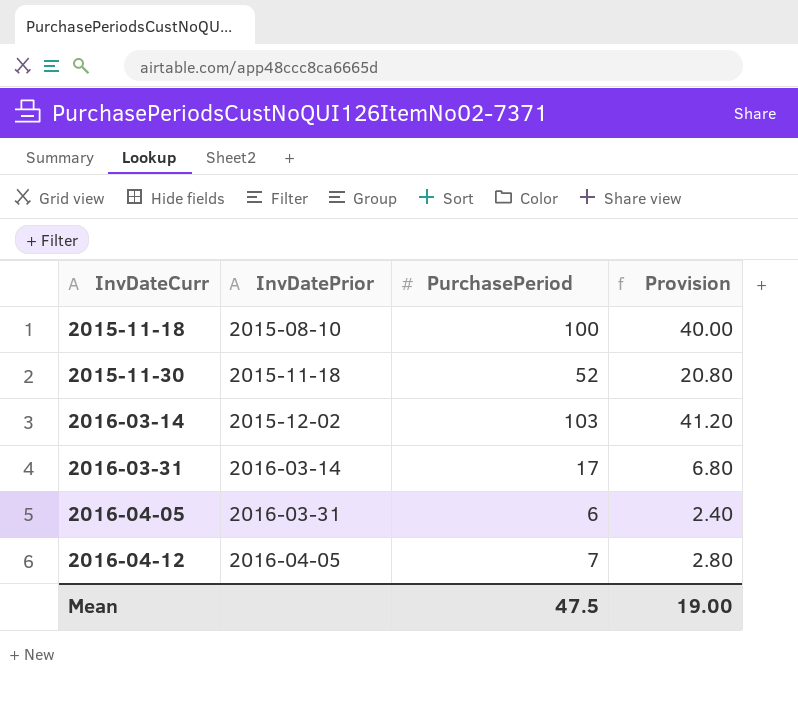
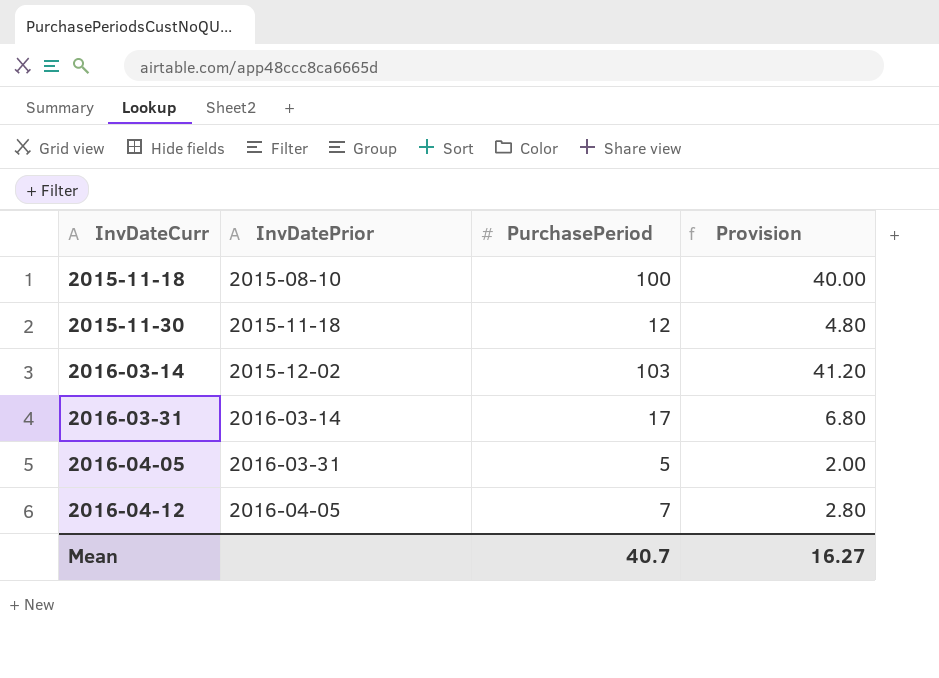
2015-11-30 | PurchasePeriod: 52 -> 12
2015-11-30 | Provision: 20.80 -> 4.80
2016-04-05 | PurchasePeriod: 6 -> 5
2016-04-05 | Provision: 2.40 -> 2.00
Mean | PurchasePeriod: 47.5 -> 40.7
Mean | Provision: 19.00 -> 16.27

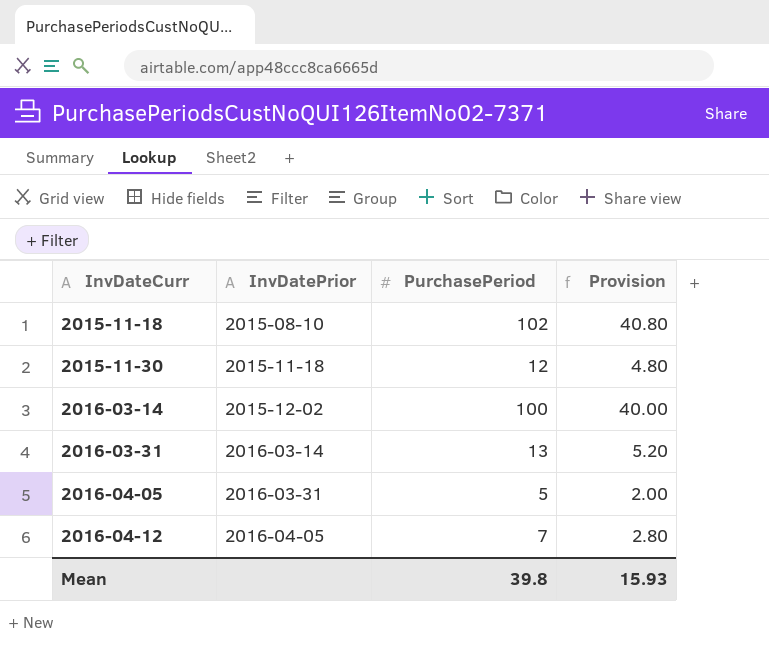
2015-11-18 | PurchasePeriod: 100 -> 102
2015-11-18 | Provision: 40.00 -> 40.80
2016-03-14 | PurchasePeriod: 103 -> 100
2016-03-14 | Provision: 41.20 -> 40.00
2016-03-31 | PurchasePeriod: 17 -> 13
2016-03-31 | Provision: 6.80 -> 5.20
Mean | PurchasePeriod: 40.7 -> 39.8
Mean | Provision: 16.27 -> 15.93

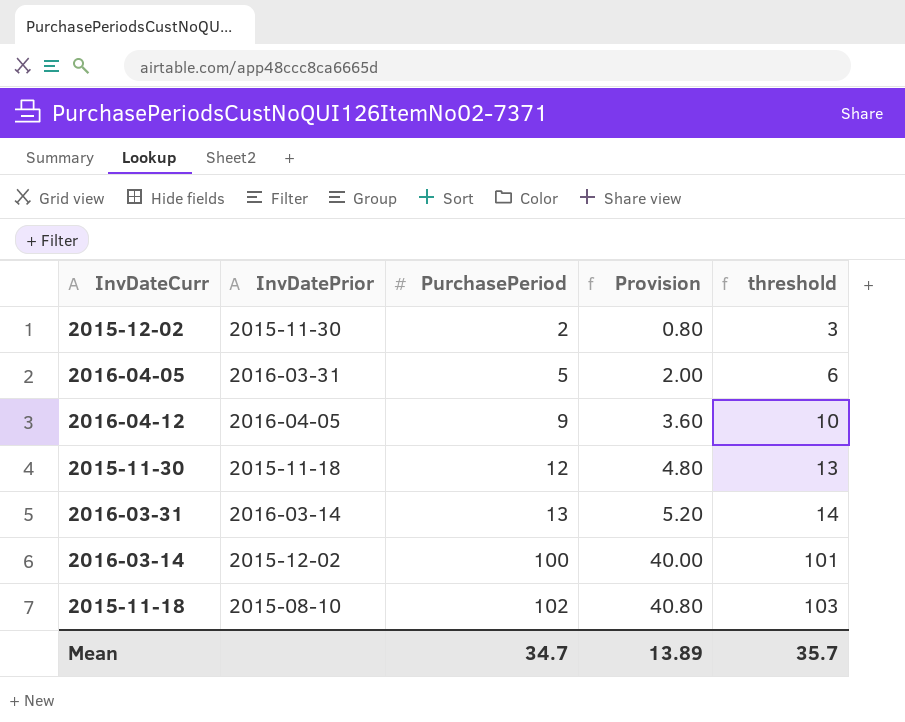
row order: InvDateCurr ascending -> PurchasePeriod ascending
column threshold | formula: none -> [PurchasePeriod] + 1
row 2015-12-02: none -> 2015-11-30 | 2 | 0.80 | 3
2016-04-12 | PurchasePeriod: 7 -> 9
2016-04-12 | Provision: 2.80 -> 3.60
Mean | PurchasePeriod: 39.8 -> 34.7
Mean | Provision: 15.93 -> 13.89

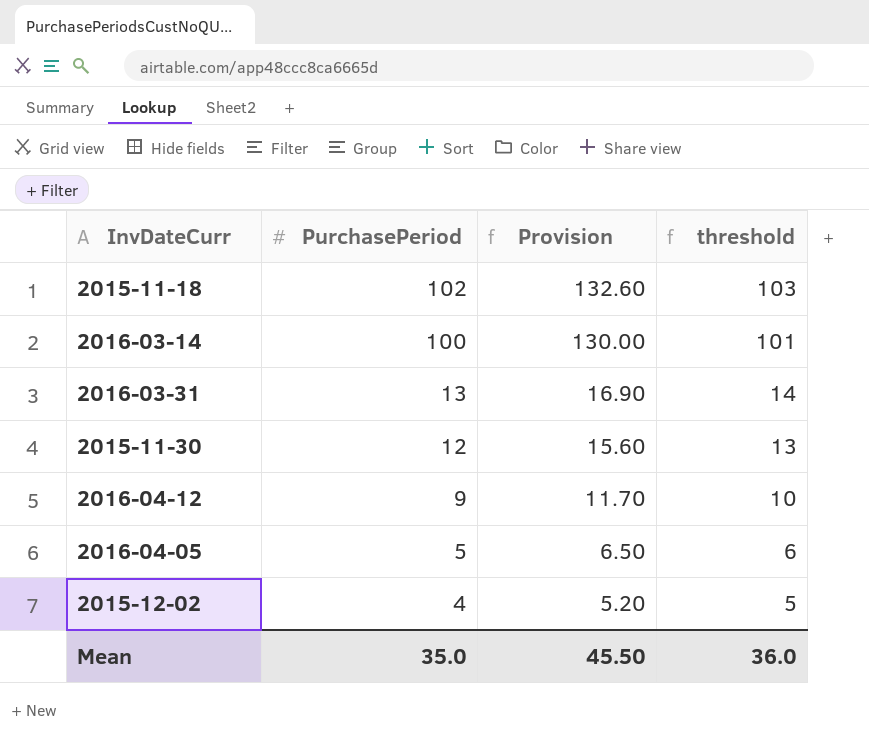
row order: PurchasePeriod ascending -> PurchasePeriod descending
column InvDatePrior | position: 2 -> none
column Provision | formula: [PurchasePeriod] * 0.4 -> [PurchasePeriod] * 1.3
2015-12-02 | PurchasePeriod: 2 -> 4
2015-12-02 | threshold: 3 -> 5
Mean | PurchasePeriod: 34.7 -> 35.0
Mean | Provision: 13.89 -> 45.50
Mean | threshold: 35.7 -> 36.0

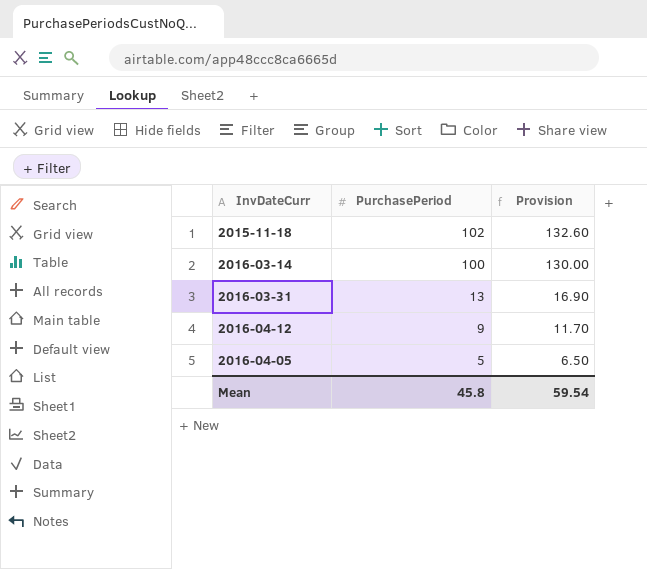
column threshold | formula: [PurchasePeriod] + 1 -> none
row 2015-11-30: 12 | 15.60 | 13 -> none
row 2015-12-02: 4 | 5.20 | 5 -> none
Mean | PurchasePeriod: 35.0 -> 45.8
Mean | Provision: 45.50 -> 59.54

